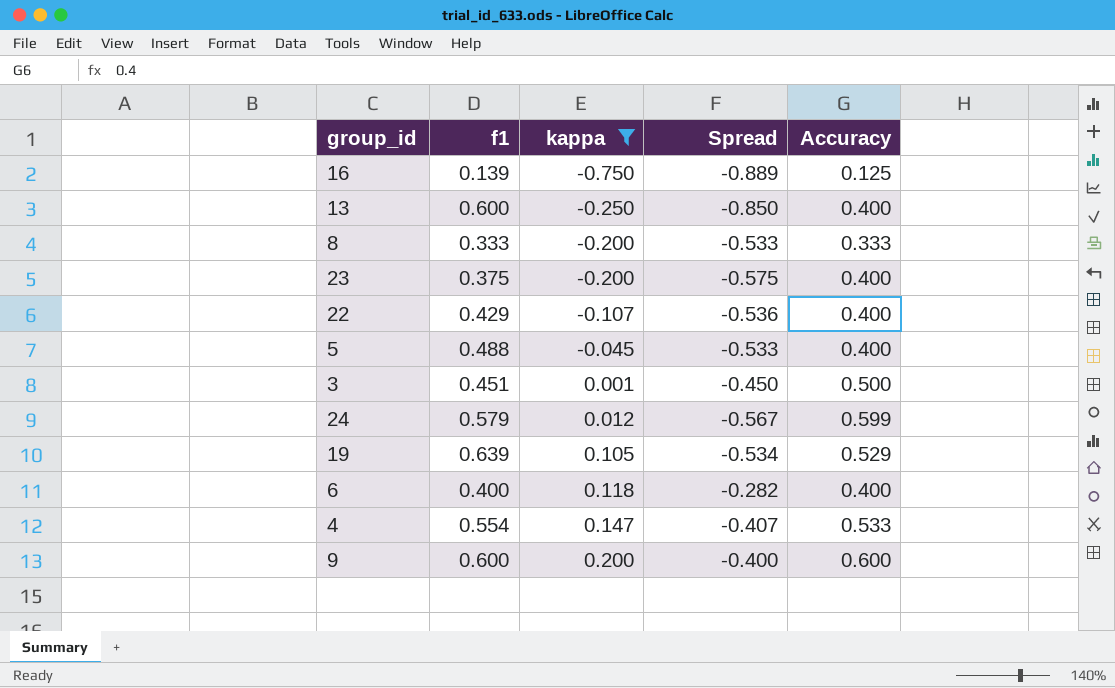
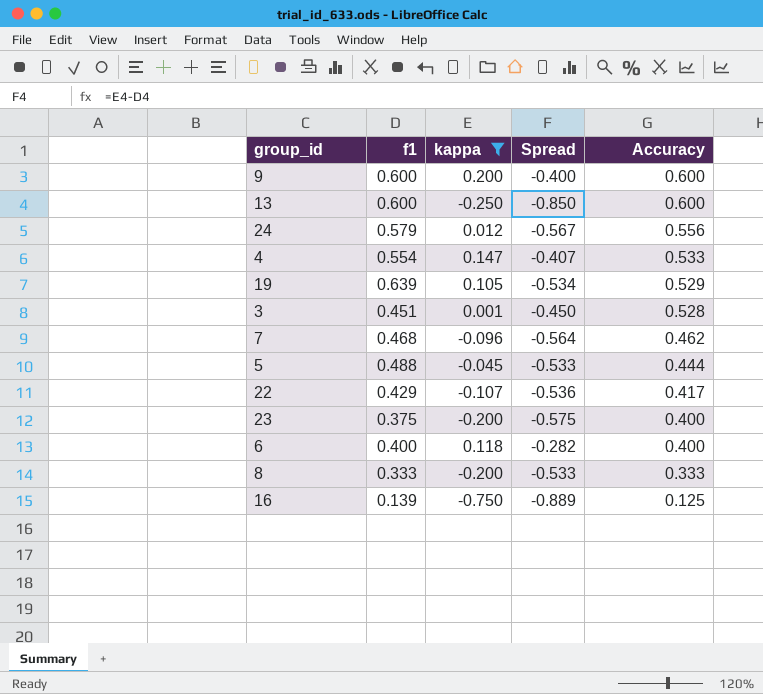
row order: kappa ascending -> Accuracy descending
13 | Accuracy: 0.400 -> 0.600
24 | Accuracy: 0.599 -> 0.556
3 | Accuracy: 0.500 -> 0.528
row 7: none -> 0.468 | -0.096 | -0.564 | 0.462
5 | Accuracy: 0.400 -> 0.444
22 | Accuracy: 0.400 -> 0.417

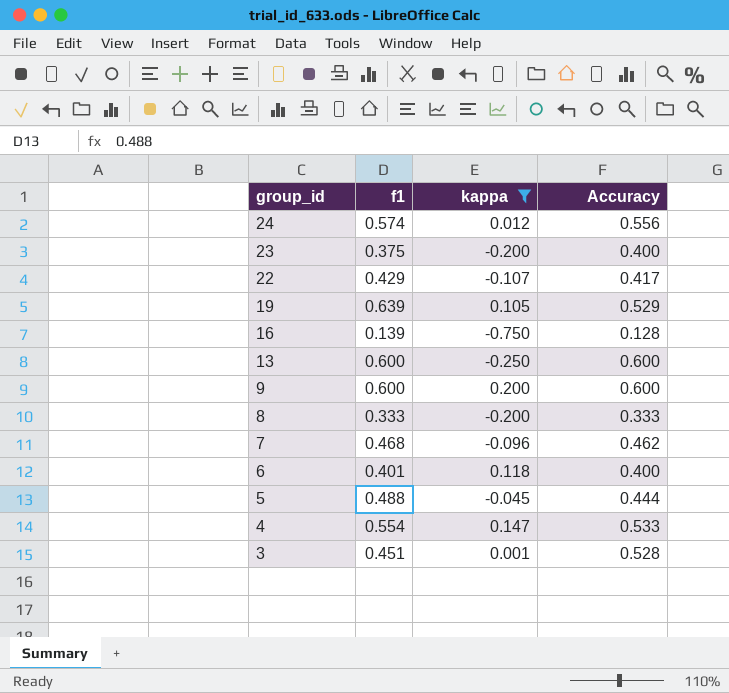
row order: Accuracy descending -> group_id descending
column Spread | formula: [kappa] - [f1] -> none
24 | f1: 0.579 -> 0.574
16 | Accuracy: 0.125 -> 0.128
6 | f1: 0.400 -> 0.401

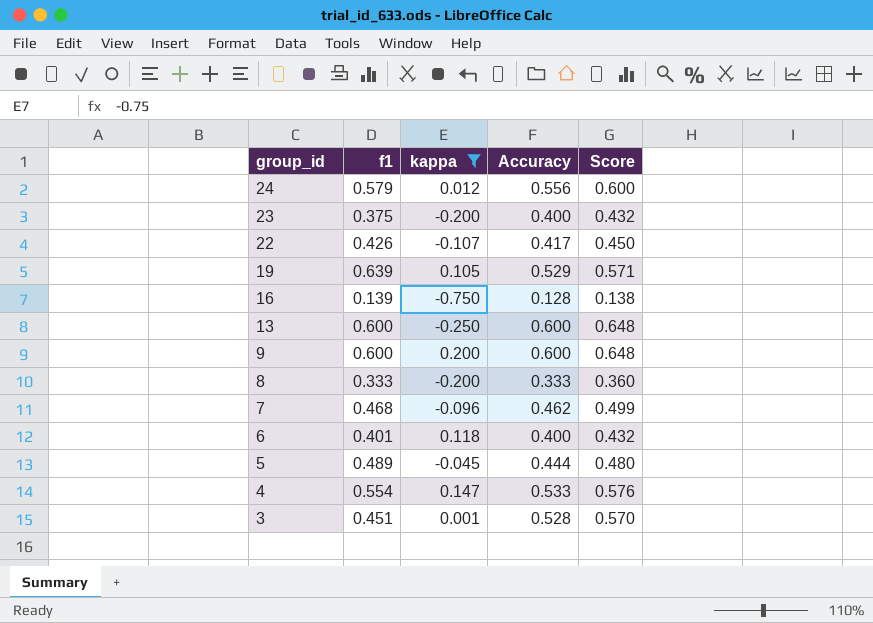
column Score | formula: none -> [Accuracy] * 1.08
24 | f1: 0.574 -> 0.579
22 | f1: 0.429 -> 0.426
5 | f1: 0.488 -> 0.489

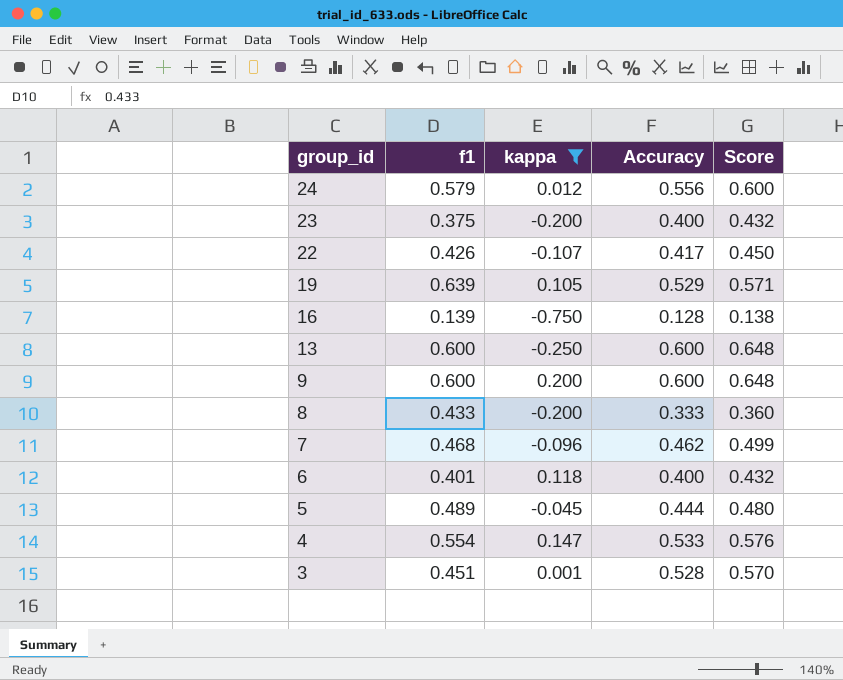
8 | f1: 0.333 -> 0.433

